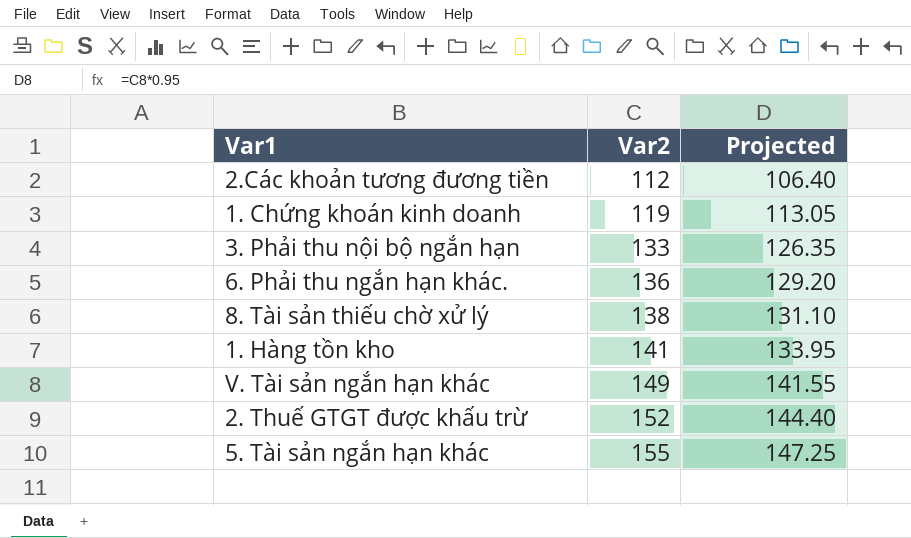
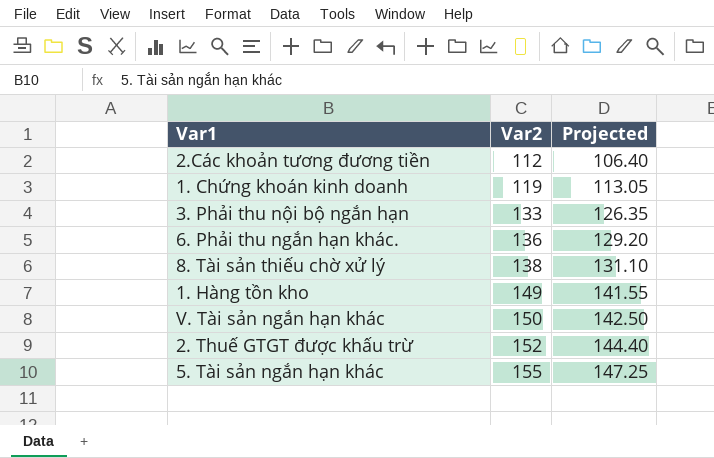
1. Hàng tồn kho | Var2: 141 -> 149
1. Hàng tồn kho | Projected: 133.95 -> 141.55
V. Tài sản ngắn hạn khác | Var2: 149 -> 150
V. Tài sản ngắn hạn khác | Projected: 141.55 -> 142.50

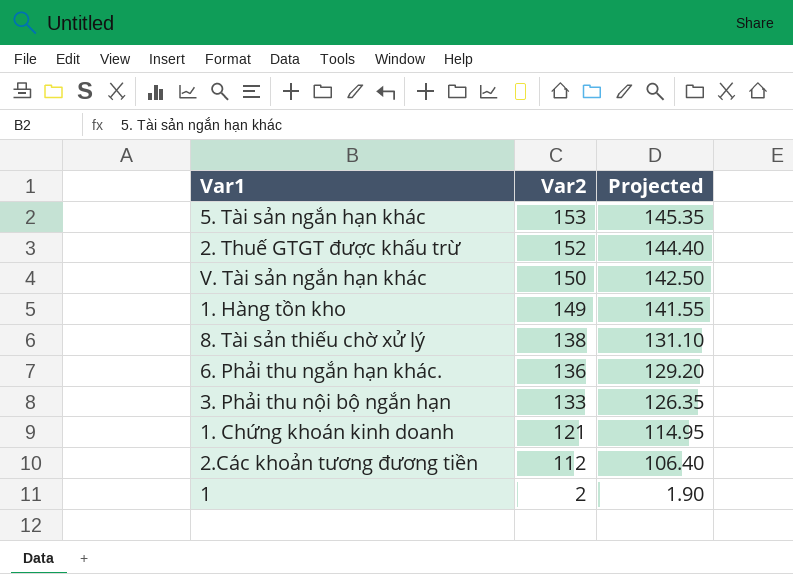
row order: Var2 ascending -> Var2 descending
5. Tài sản ngắn hạn khác | Var2: 155 -> 153
5. Tài sản ngắn hạn khác | Projected: 147.25 -> 145.35
1. Chứng khoán kinh doanh | Var2: 119 -> 121
1. Chứng khoán kinh doanh | Projected: 113.05 -> 114.95
row 1: none -> 2 | 1.90

